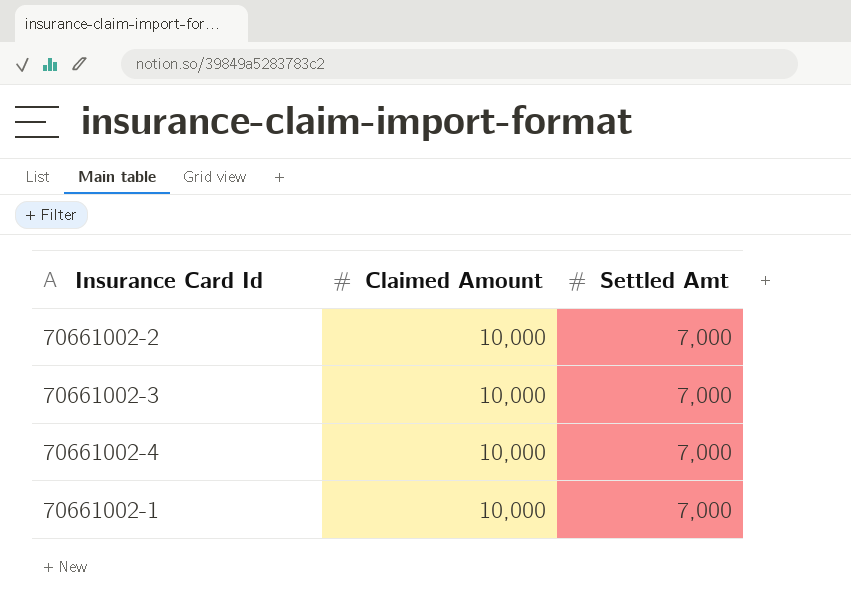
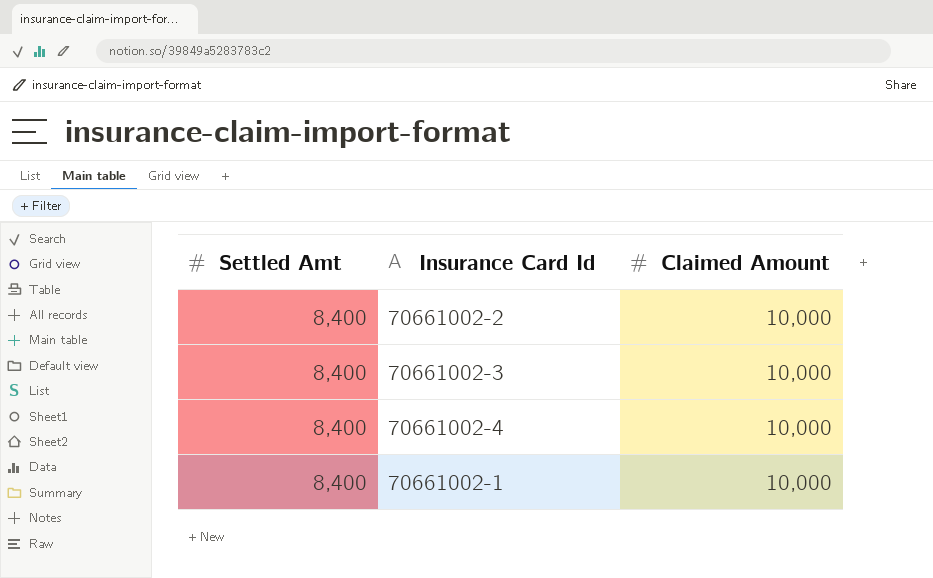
column Settled Amt | position: 3 -> 1
70661002-2 | Settled Amt: 7,000 -> 8,400
70661002-3 | Settled Amt: 7,000 -> 8,400
70661002-4 | Settled Amt: 7,000 -> 8,400
70661002-1 | Settled Amt: 7,000 -> 8,400

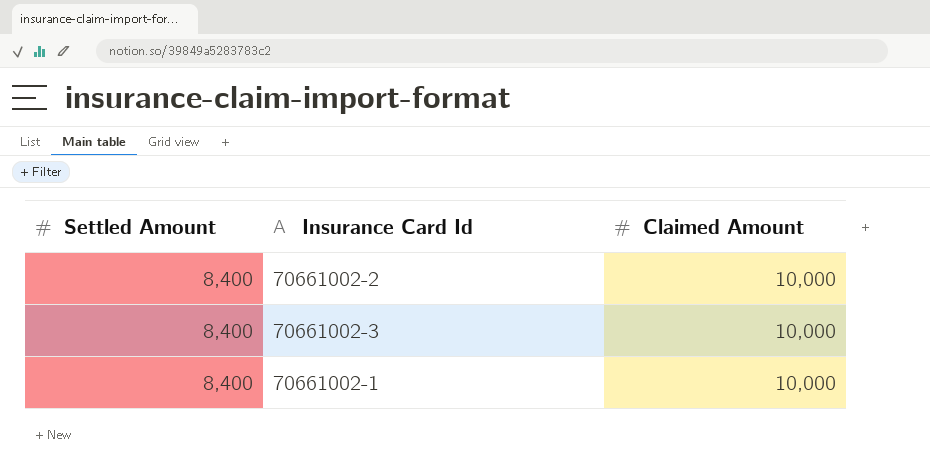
column name: Settled Amt -> Settled Amount
row 70661002-4: 8,400 | 10,000 -> none

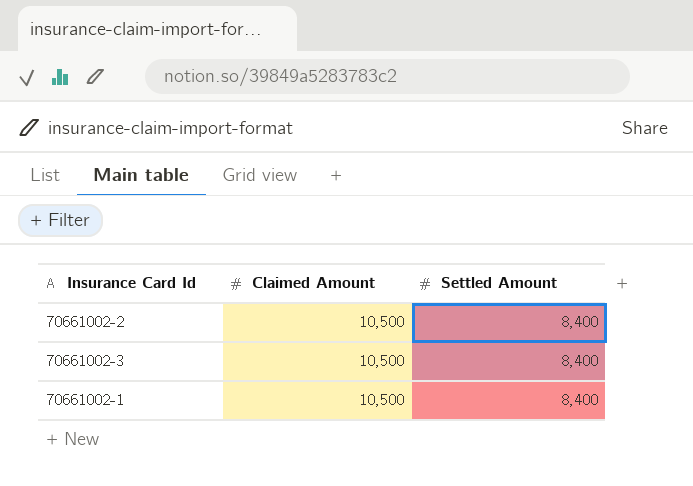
column Settled Amount | position: 1 -> 3
70661002-2 | Claimed Amount: 10,000 -> 10,500
70661002-3 | Claimed Amount: 10,000 -> 10,500
70661002-1 | Claimed Amount: 10,000 -> 10,500

